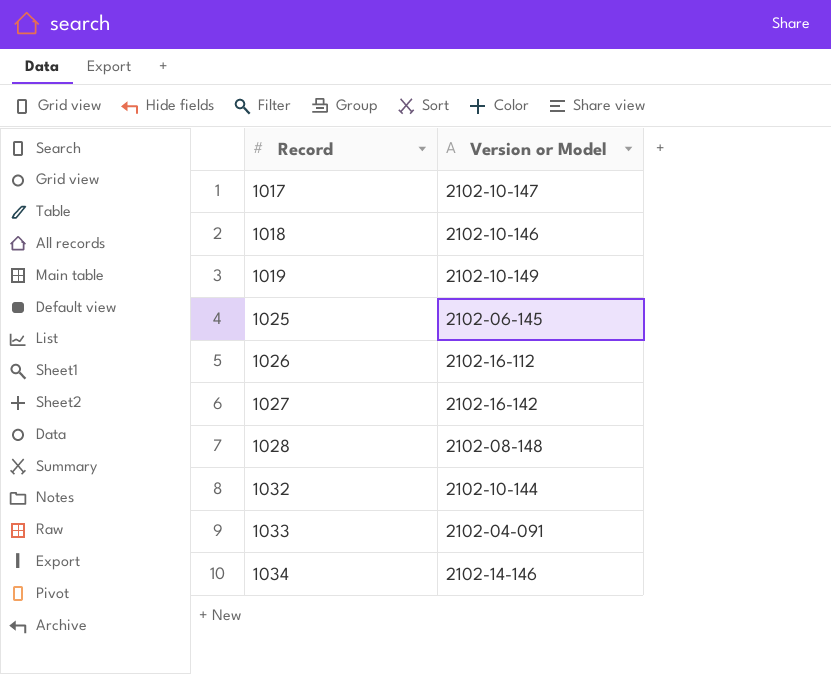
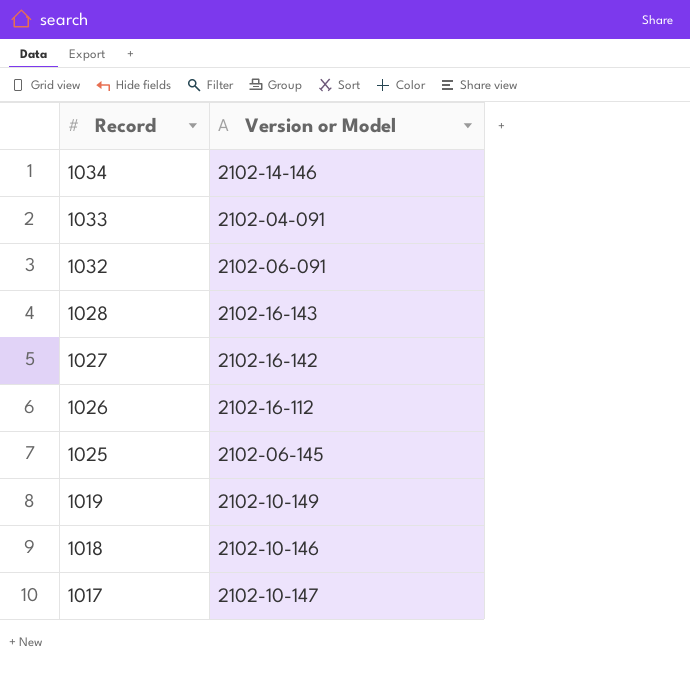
row order: Record ascending -> Record descending
1032 | Version or Model: 2102-10-144 -> 2102-06-091
1028 | Version or Model: 2102-08-148 -> 2102-16-143

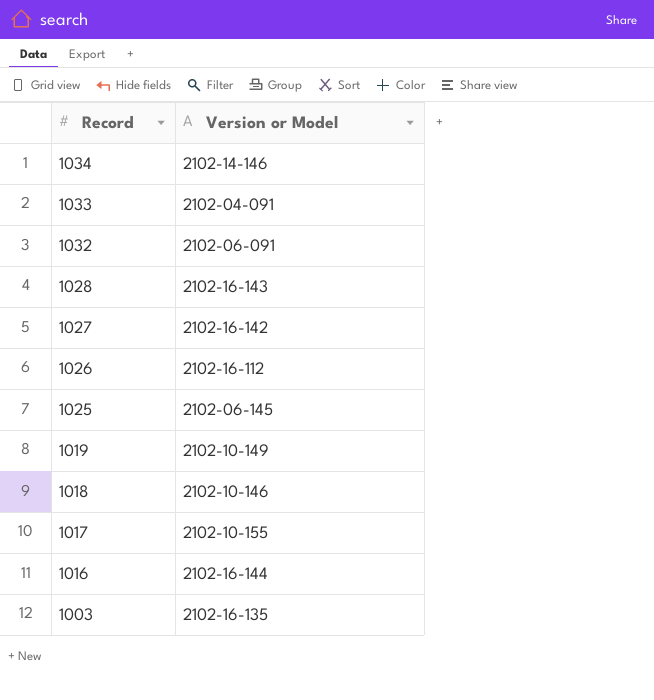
1017 | Version or Model: 2102-10-147 -> 2102-10-155
row 1016: none -> 2102-16-144
row 1003: none -> 2102-16-135

